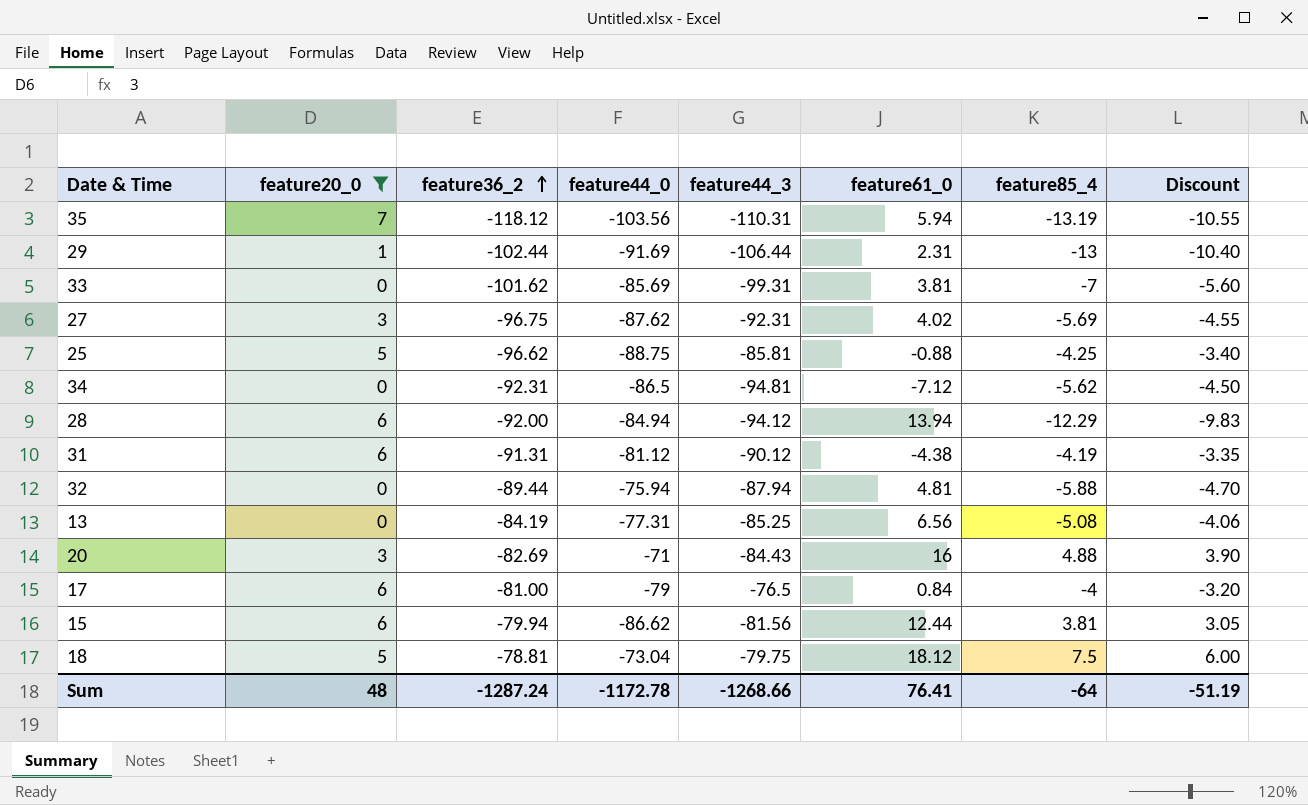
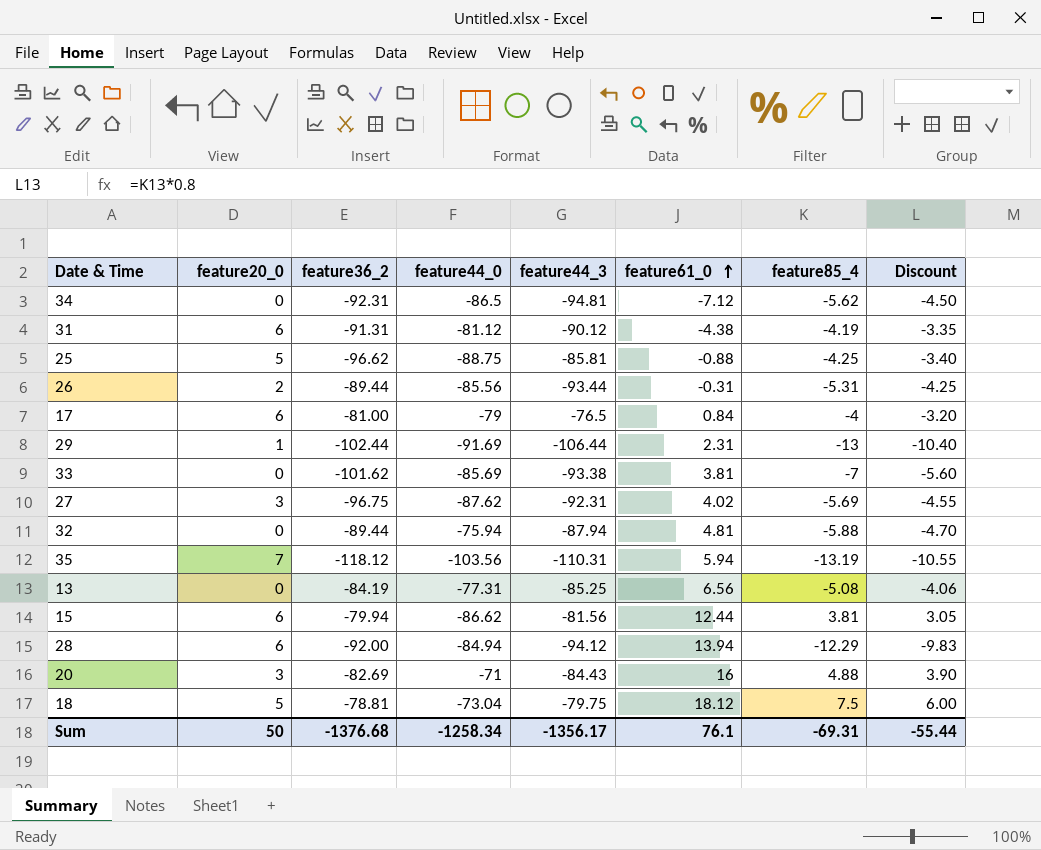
filter: feature20_0 != 2 -> none
row order: feature36_2 ascending -> feature61_0 ascending
33 | feature44_3: -99.31 -> -93.38
Sum | feature20_0: 48 -> 50
Sum | feature36_2: -1287.24 -> -1376.68
Sum | feature44_0: -1172.78 -> -1258.34
Sum | feature44_3: -1268.66 -> -1356.17
Sum | feature61_0: 76.41 -> 76.1
Sum | feature85_4: -64 -> -69.31
Sum | Discount: -51.19 -> -55.44

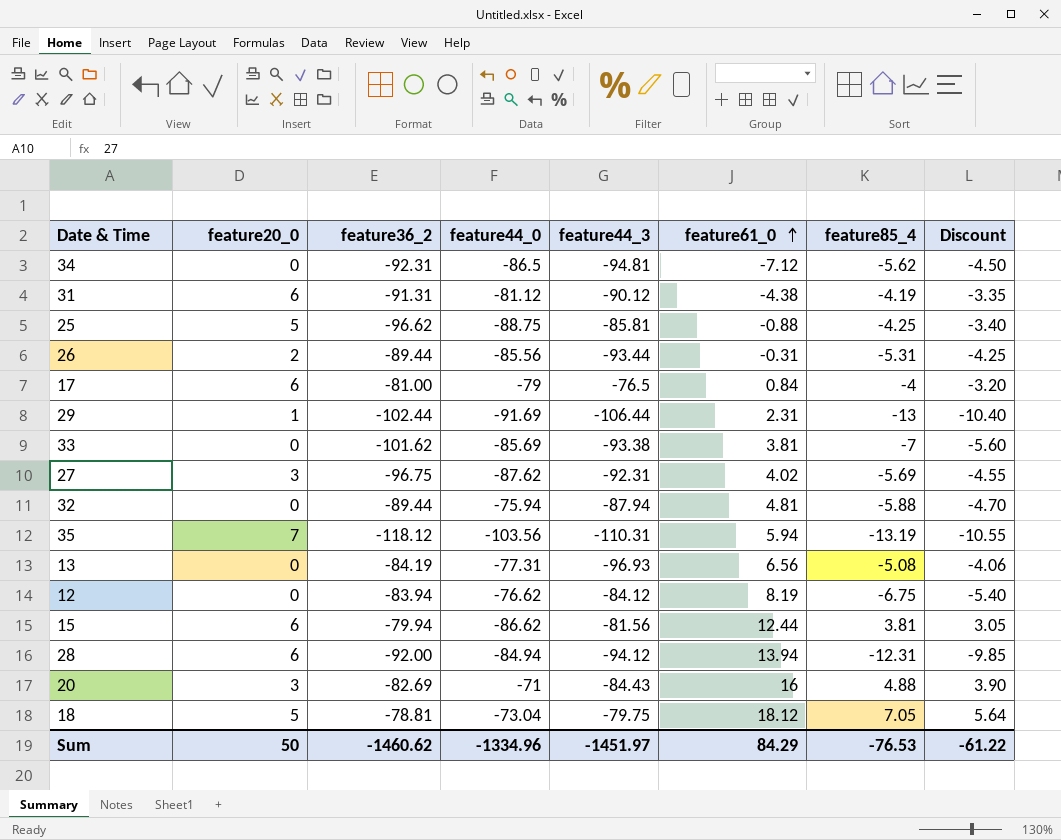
13 | feature44_3: -85.25 -> -96.93
row 12: none -> 0 | -83.94 | -76.62 | -84.12 | 8.19 | -6.75 | -5.40
28 | feature85_4: -12.29 -> -12.31
28 | Discount: -9.83 -> -9.85
18 | feature85_4: 7.5 -> 7.05
18 | Discount: 6.00 -> 5.64
Sum | feature36_2: -1376.68 -> -1460.62
Sum | feature44_0: -1258.34 -> -1334.96
Sum | feature44_3: -1356.17 -> -1451.97
Sum | feature61_0: 76.1 -> 84.29
Sum | feature85_4: -69.31 -> -76.53
Sum | Discount: -55.44 -> -61.22

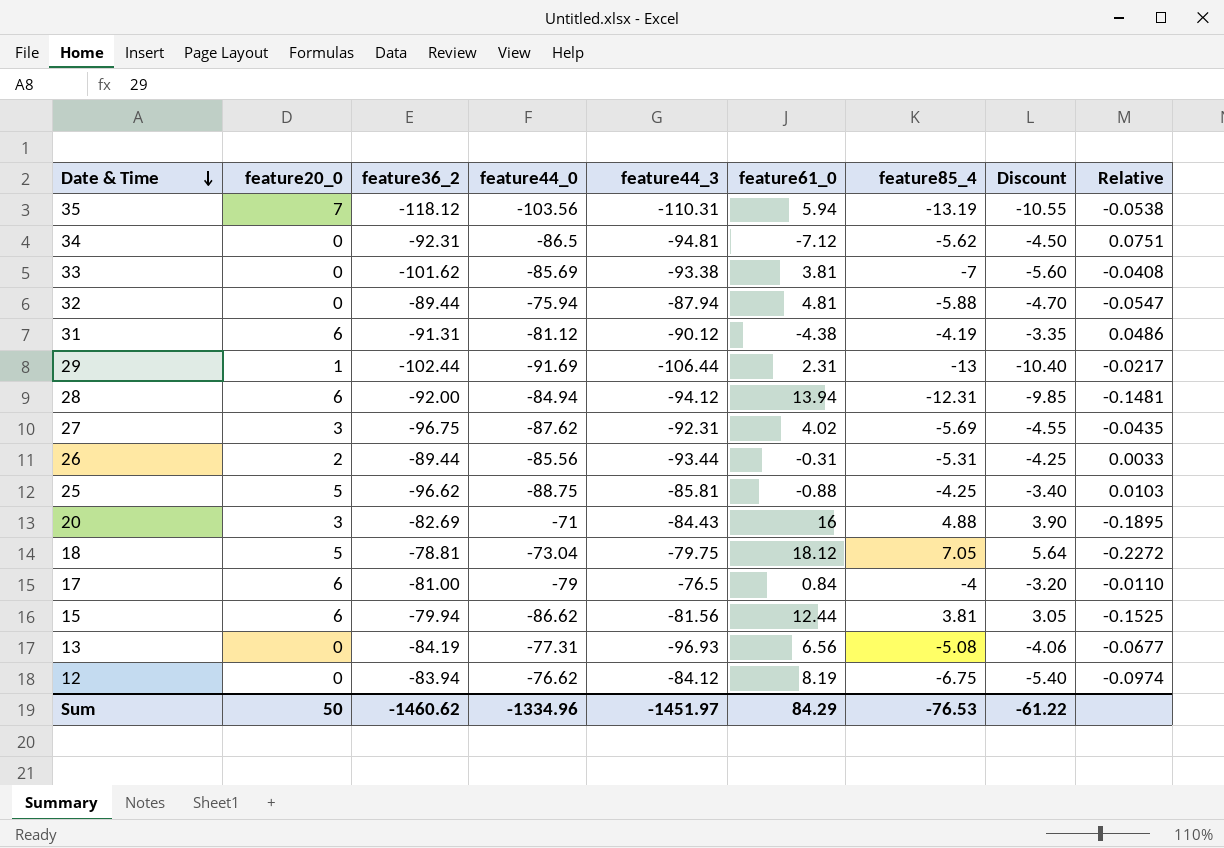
row order: feature61_0 ascending -> Date & Time descending
column Relative | formula: none -> [feature61_0] / [feature44_3]

